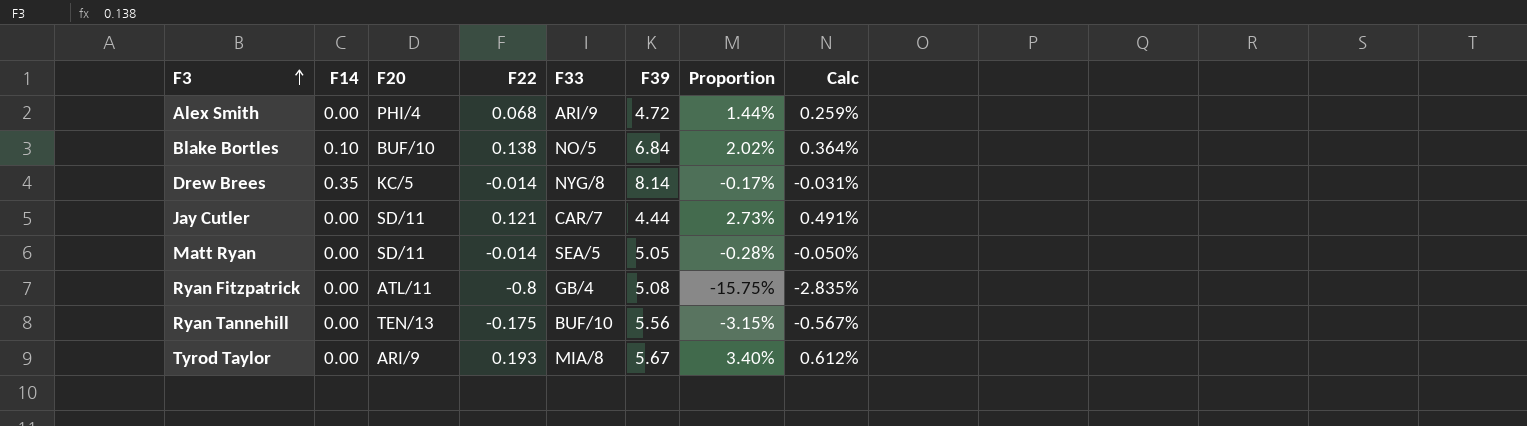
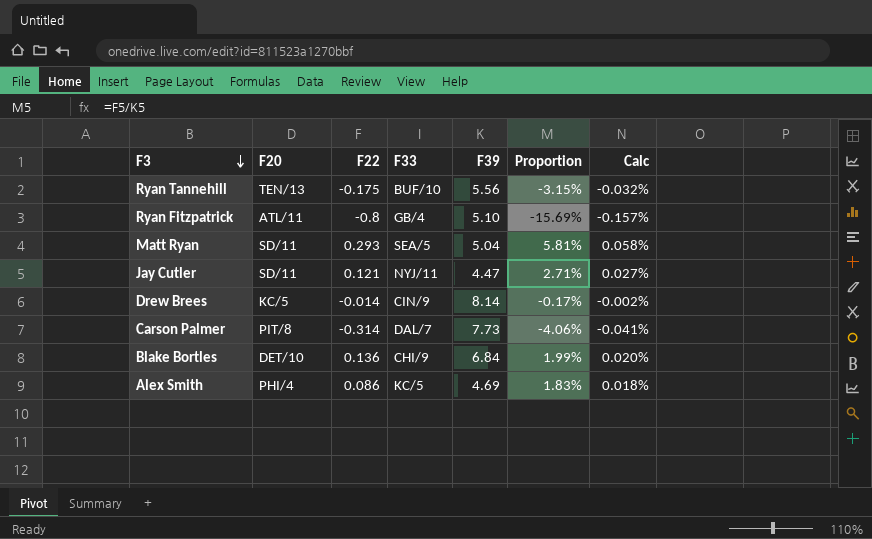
row order: F3 ascending -> F3 descending
column F14 | position: 2 -> none
column Calc | formula: [Proportion] * 0.18 -> [Proportion] * 0.01
row Tyrod Taylor: 0.00 | ARI/9 | 0.193 | MIA/8 | 5.67 | 3.40% | 0.612% -> none
Ryan Fitzpatrick | F39: 5.08 -> 5.10
Ryan Fitzpatrick | Proportion: -15.75% -> -15.69%
Matt Ryan | F22: -0.014 -> 0.293
Matt Ryan | F39: 5.05 -> 5.04
Matt Ryan | Proportion: -0.28% -> 5.81%
Jay Cutler | F33: CAR/7 -> NYJ/11
Jay Cutler | F39: 4.44 -> 4.47
Jay Cutler | Proportion: 2.73% -> 2.71%
Drew Brees | F33: NYG/8 -> CIN/9
row Carson Palmer: none -> PIT/8 | -0.314 | DAL/7 | 7.73 | -4.06% | -0.041%
Blake Bortles | F20: BUF/10 -> DET/10
Blake Bortles | F22: 0.138 -> 0.136
Blake Bortles | F33: NO/5 -> CHI/9
Blake Bortles | Proportion: 2.02% -> 1.99%
Alex Smith | F22: 0.068 -> 0.086
Alex Smith | F33: ARI/9 -> KC/5
Alex Smith | F39: 4.72 -> 4.69
Alex Smith | Proportion: 1.44% -> 1.83%

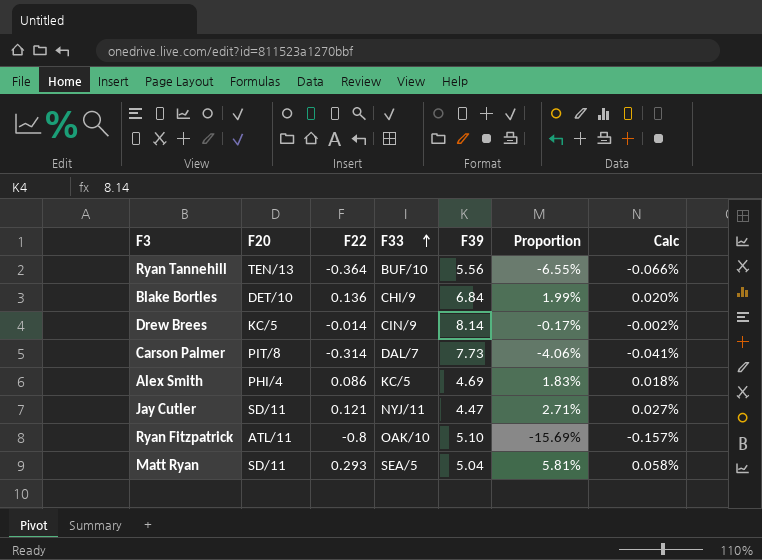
row order: F3 descending -> F33 ascending
Ryan Tannehill | F22: -0.175 -> -0.364
Ryan Tannehill | Proportion: -3.15% -> -6.55%
Ryan Tannehill | Calc: -0.032% -> -0.066%
Ryan Fitzpatrick | F33: GB/4 -> OAK/10

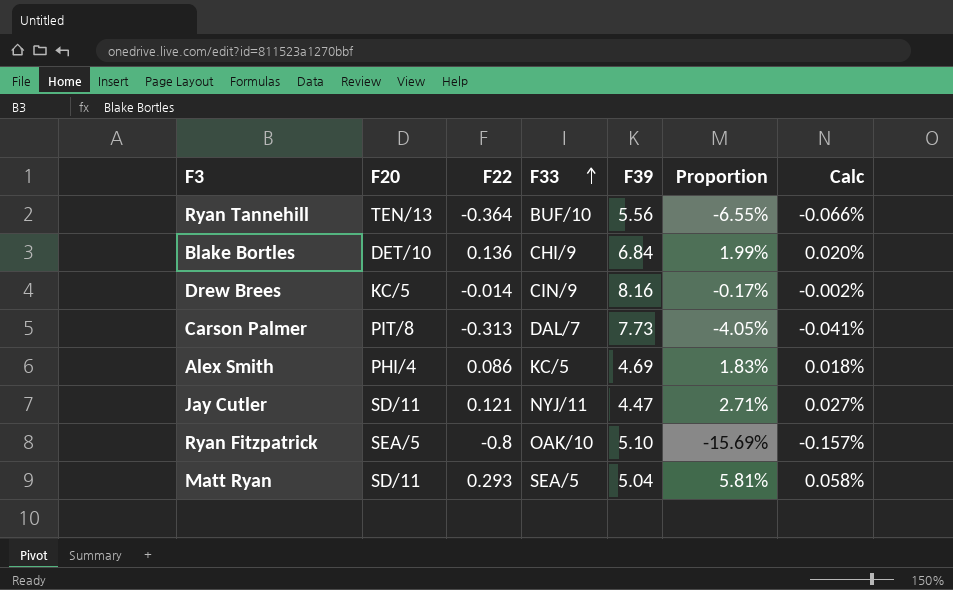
Drew Brees | F39: 8.14 -> 8.16
Carson Palmer | F22: -0.314 -> -0.313
Carson Palmer | Proportion: -4.06% -> -4.05%
Ryan Fitzpatrick | F20: ATL/11 -> SEA/5

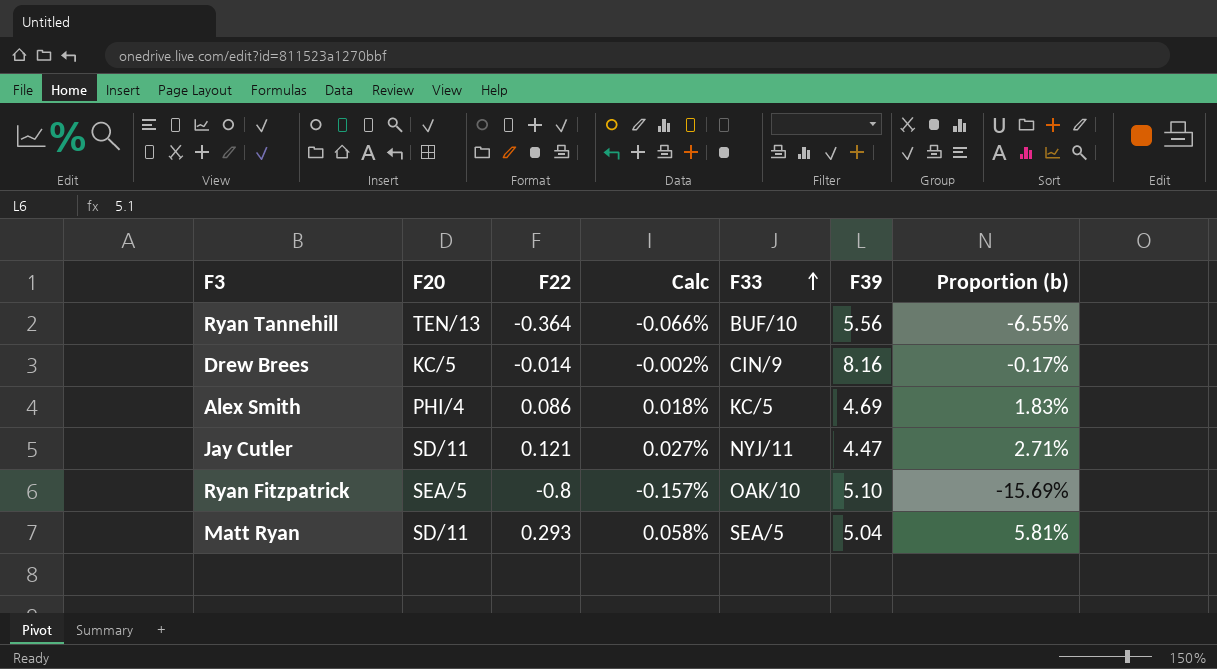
column Calc | position: 7 -> 4
column name: Proportion -> Proportion (b)
row Blake Bortles: DET/10 | 0.136 | CHI/9 | 6.84 | 1.99% | 0.020% -> none
row Carson Palmer: PIT/8 | -0.313 | DAL/7 | 7.73 | -4.05% | -0.041% -> none

